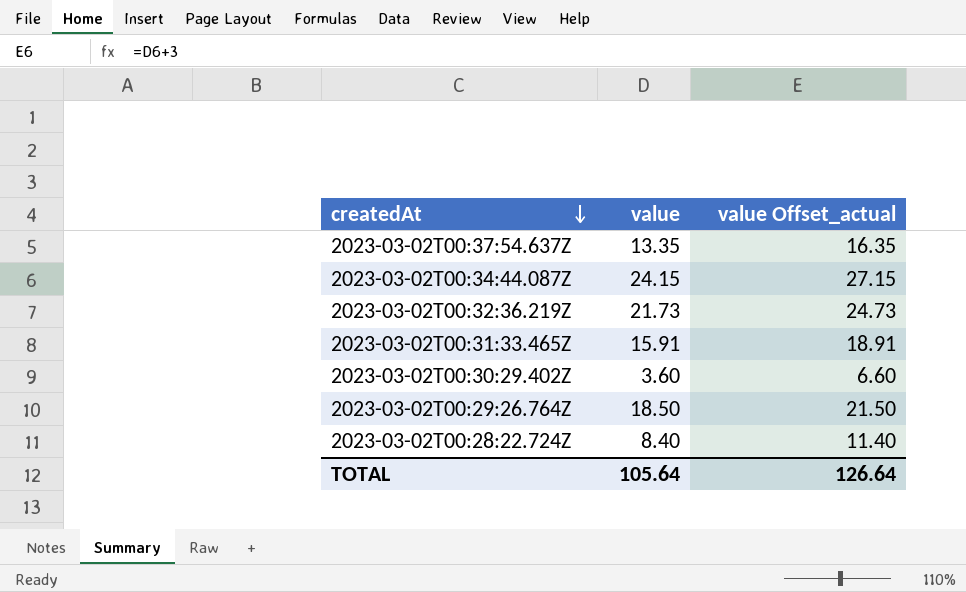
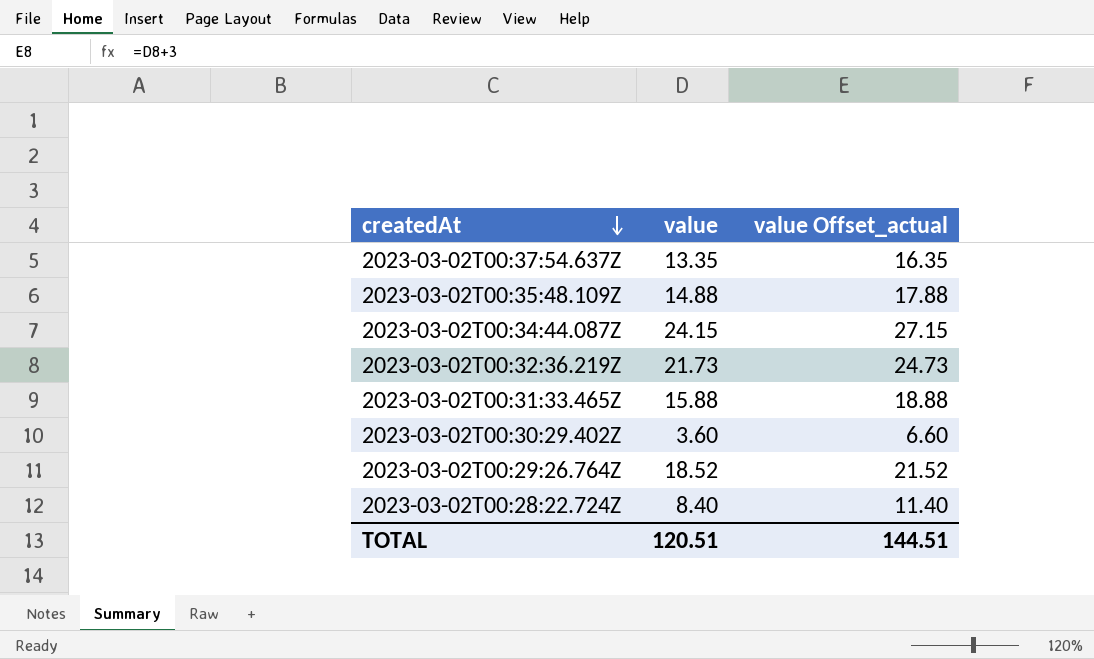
row 2023-03-02T00:35:48.109Z: none -> 14.88 | 17.88
2023-03-02T00:31:33.465Z | value: 15.91 -> 15.88
2023-03-02T00:31:33.465Z | value Offset_actual: 18.91 -> 18.88
2023-03-02T00:29:26.764Z | value: 18.50 -> 18.52
2023-03-02T00:29:26.764Z | value Offset_actual: 21.50 -> 21.52
TOTAL | value: 105.64 -> 120.51
TOTAL | value Offset_actual: 126.64 -> 144.51

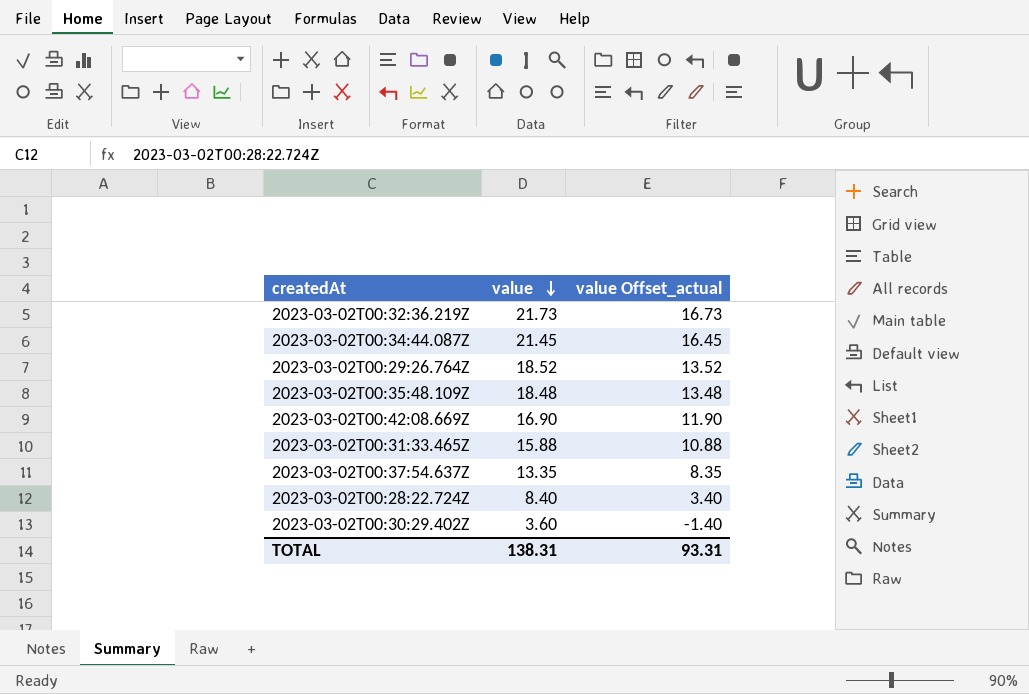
row order: createdAt descending -> value descending
column value Offset_actual | formula: [value] + 3 -> [value] - 5
2023-03-02T00:34:44.087Z | value: 24.15 -> 21.45
2023-03-02T00:35:48.109Z | value: 14.88 -> 18.48
row 2023-03-02T00:42:08.669Z: none -> 16.90 | 11.90
TOTAL | value: 120.51 -> 138.31
TOTAL | value Offset_actual: 144.51 -> 93.31

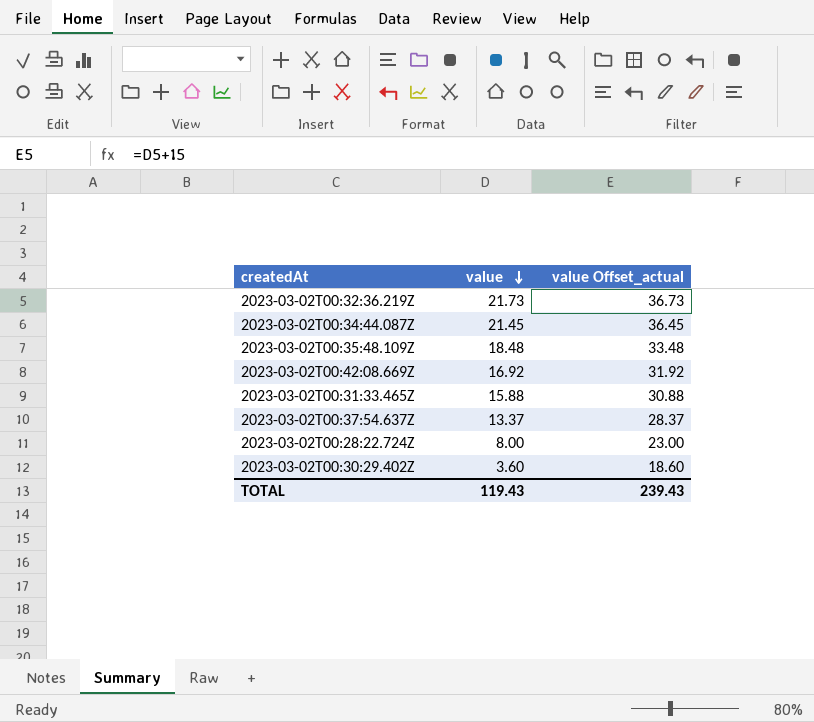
column value Offset_actual | formula: [value] - 5 -> [value] + 15
row 2023-03-02T00:29:26.764Z: 18.52 | 13.52 -> none
2023-03-02T00:42:08.669Z | value: 16.90 -> 16.92
2023-03-02T00:37:54.637Z | value: 13.35 -> 13.37
2023-03-02T00:28:22.724Z | value: 8.40 -> 8.00
TOTAL | value: 138.31 -> 119.43
TOTAL | value Offset_actual: 93.31 -> 239.43

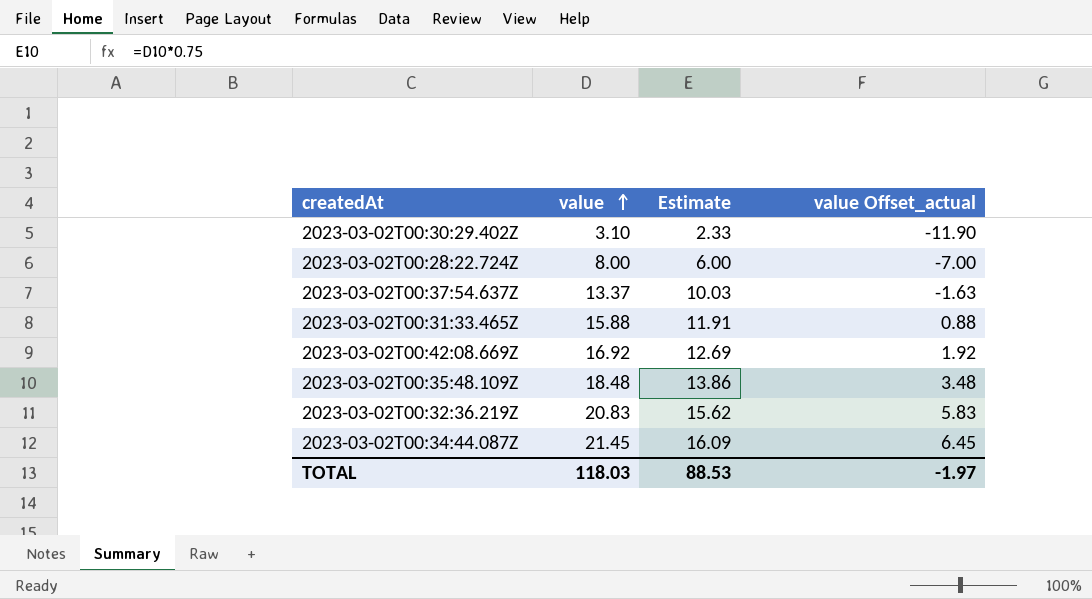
row order: value descending -> value ascending
column Estimate | formula: none -> [value] * 0.75
column value Offset_actual | formula: [value] + 15 -> [value] - 15
2023-03-02T00:30:29.402Z | value: 3.60 -> 3.10
2023-03-02T00:32:36.219Z | value: 21.73 -> 20.83
TOTAL | value: 119.43 -> 118.03
TOTAL | value Offset_actual: 239.43 -> -1.97

